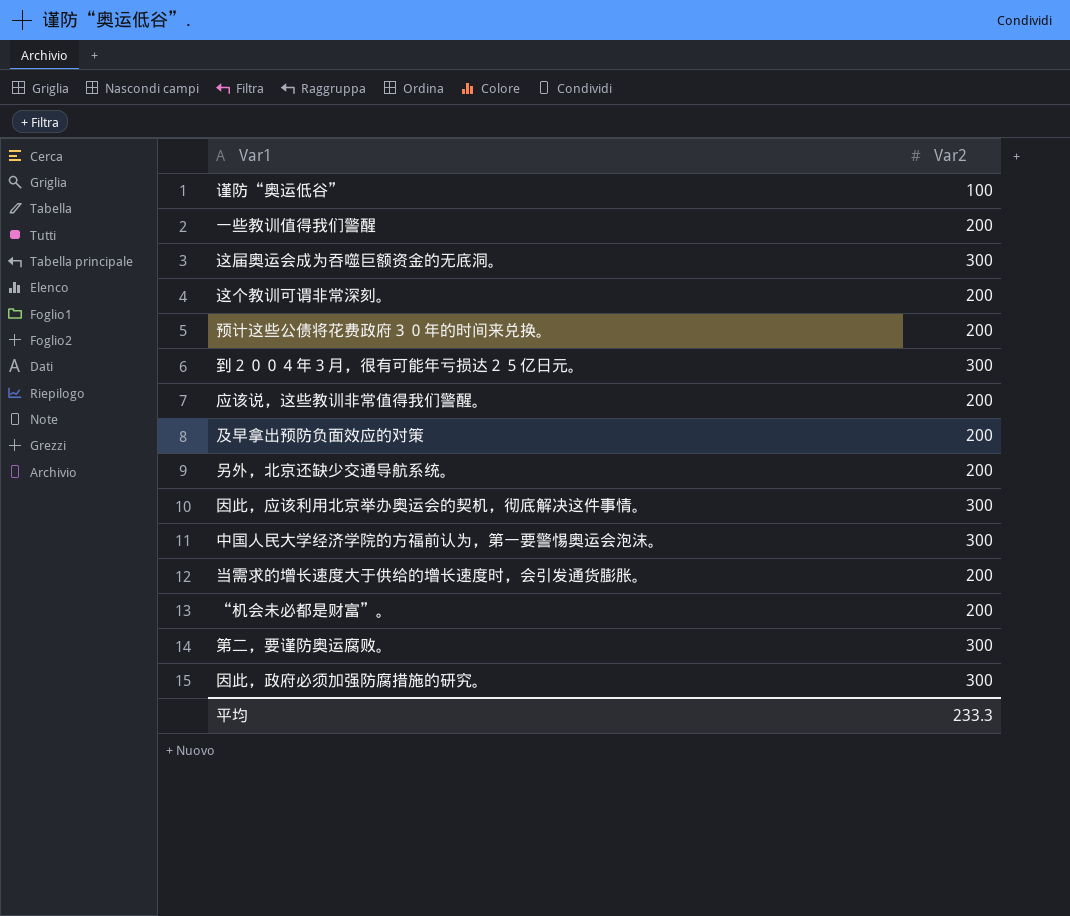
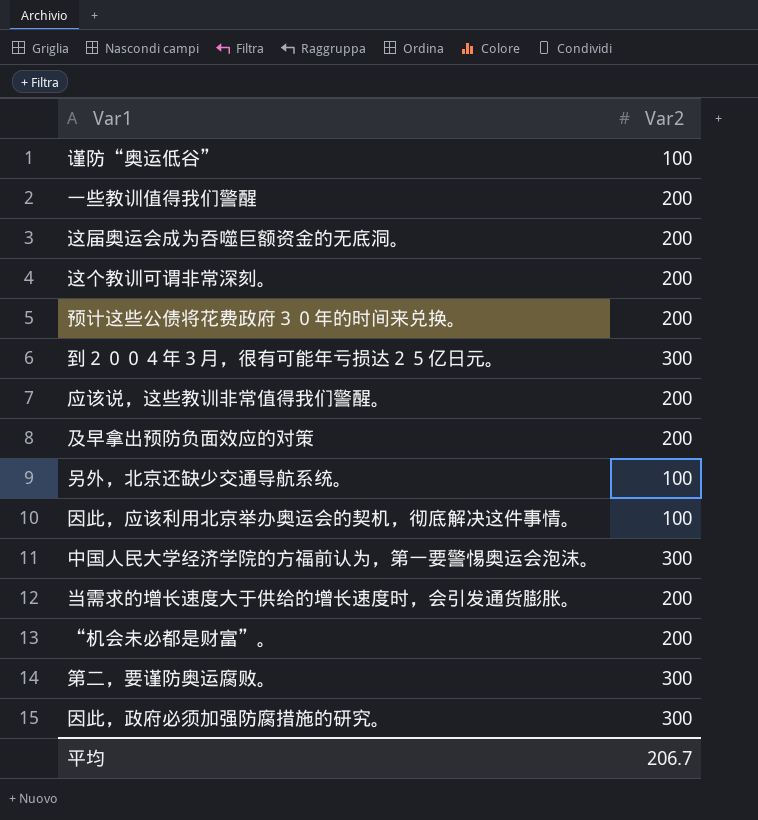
这届奥运会成为吞噬巨额资金的无底洞。 | Var2: 300 -> 200
另外，北京还缺少交通导航系统。 | Var2: 200 -> 100
因此，应该利用北京举办奥运会的契机，彻底解决这件事情。 | Var2: 300 -> 100
平均 | Var2: 233.3 -> 206.7

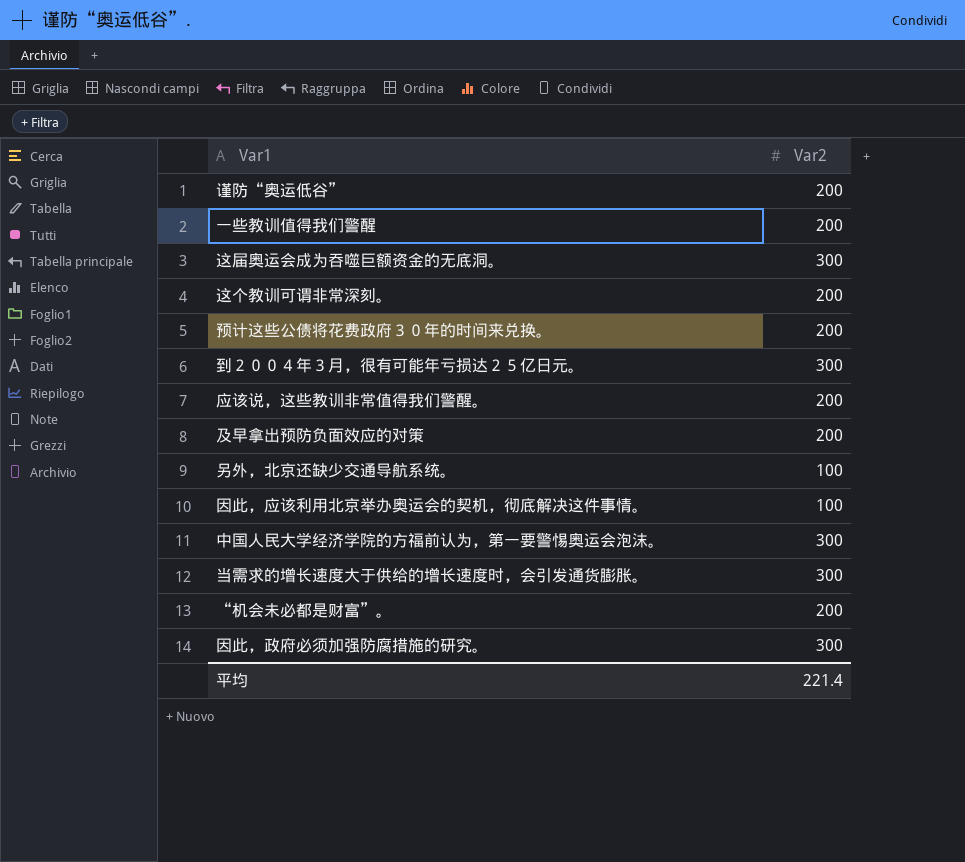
row 第二，要谨防奥运腐败。: 300 -> none
谨防“奥运低谷” | Var2: 100 -> 200
这届奥运会成为吞噬巨额资金的无底洞。 | Var2: 200 -> 300
当需求的增长速度大于供给的增长速度时，会引发通货膨胀。 | Var2: 200 -> 300
平均 | Var2: 206.7 -> 221.4

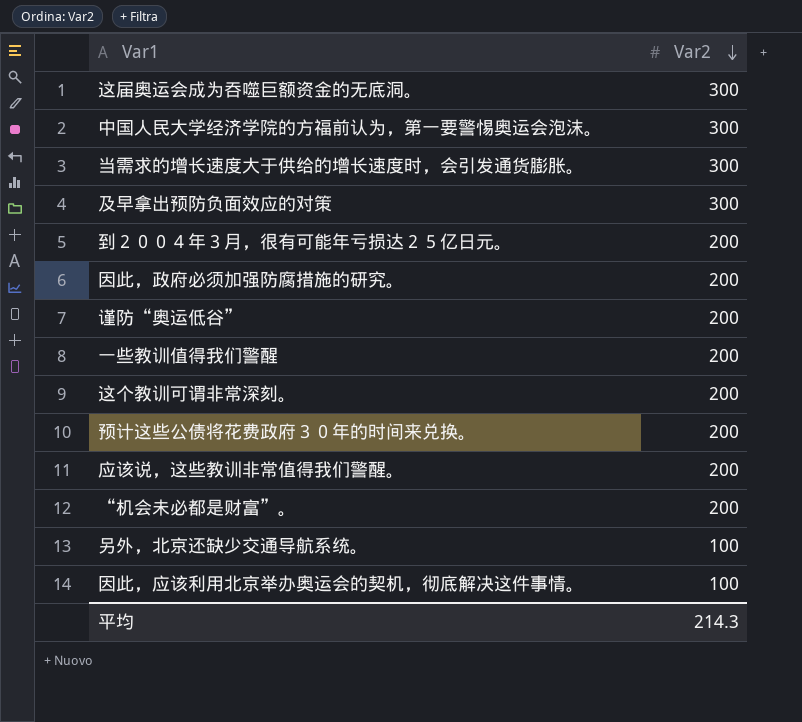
row order: none -> Var2 descending
及早拿出预防负面效应的对策 | Var2: 200 -> 300
到２００４年３月，很有可能年亏损达２５亿日元。 | Var2: 300 -> 200
因此，政府必须加强防腐措施的研究。 | Var2: 300 -> 200
平均 | Var2: 221.4 -> 214.3

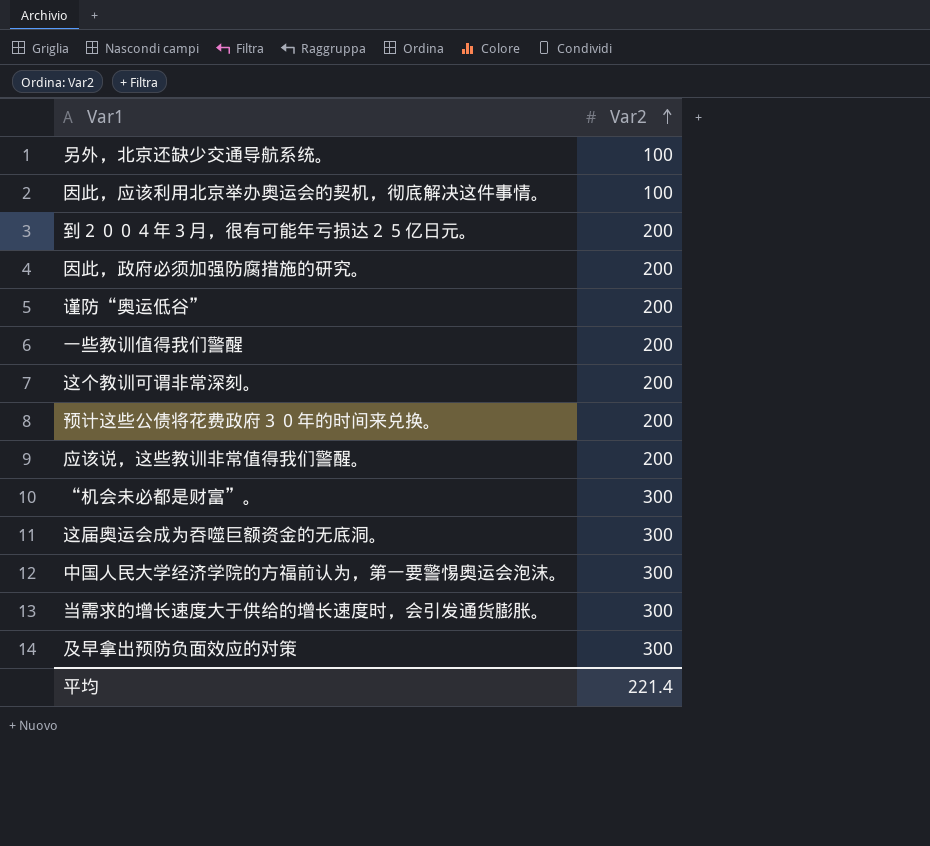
row order: Var2 descending -> Var2 ascending
“机会未必都是财富”。 | Var2: 200 -> 300
平均 | Var2: 214.3 -> 221.4

